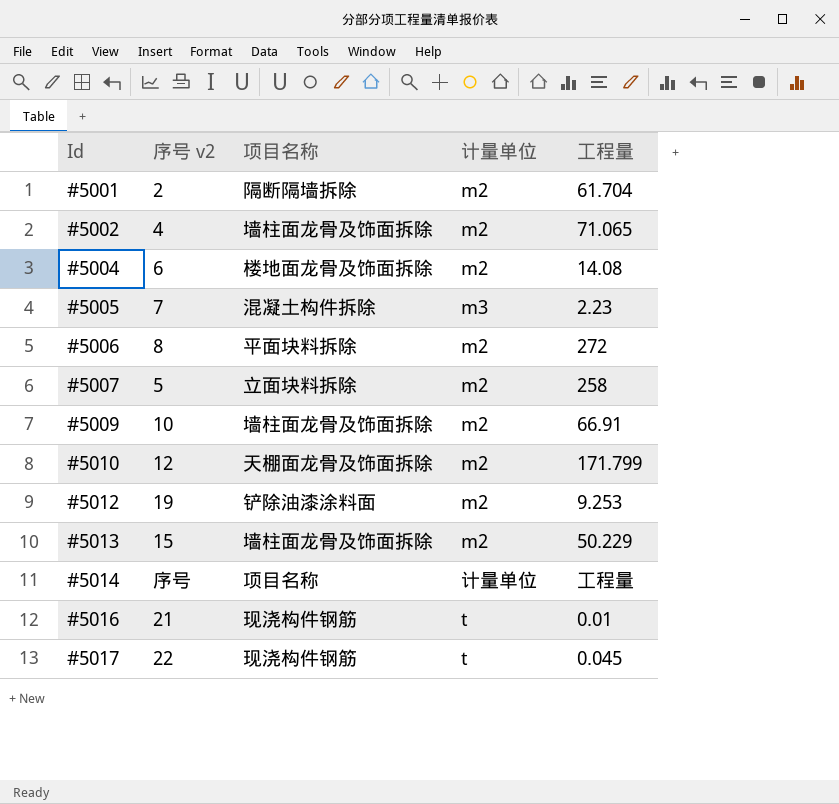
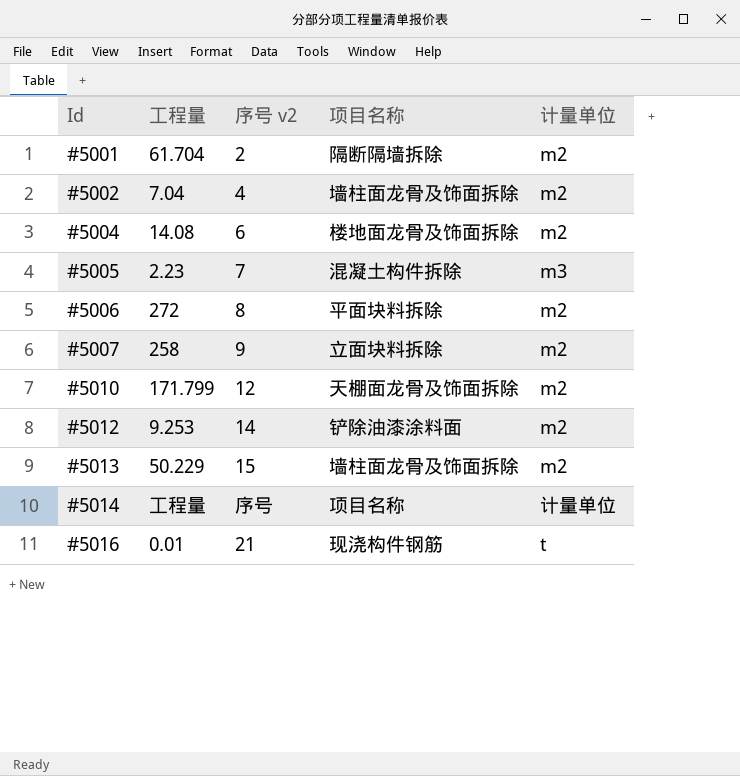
column 工程量 | position: 5 -> 2
row #5009: 10 | 墙柱面龙骨及饰面拆除 | m2 | 66.91 -> none
row #5017: 22 | 现浇构件钢筋 | t | 0.045 -> none
#5002 | 工程量: 71.065 -> 7.04
#5007 | 序号 v2: 5 -> 9
#5012 | 序号 v2: 19 -> 14

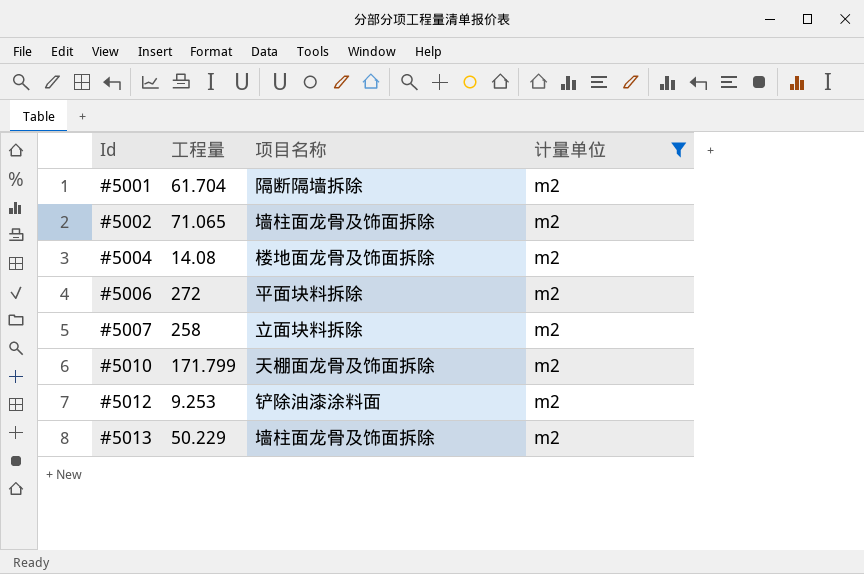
filter: none -> 计量单位 = m2
column 序号 v2 | position: 3 -> none
#5002 | 工程量: 7.04 -> 71.065

